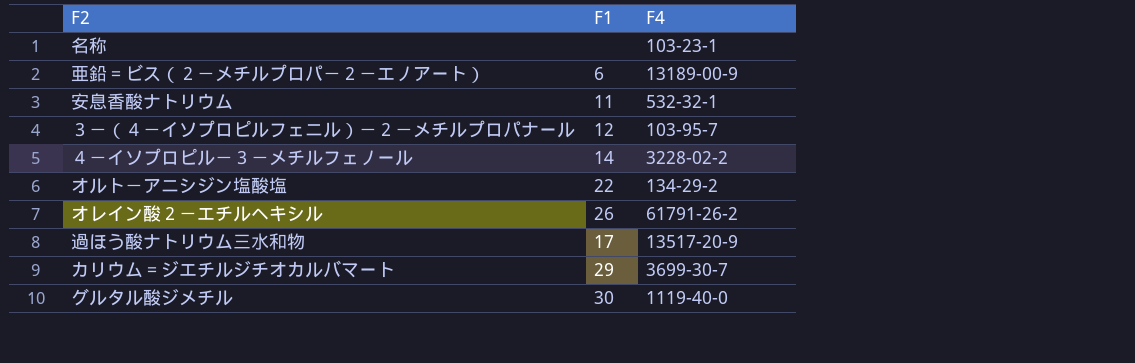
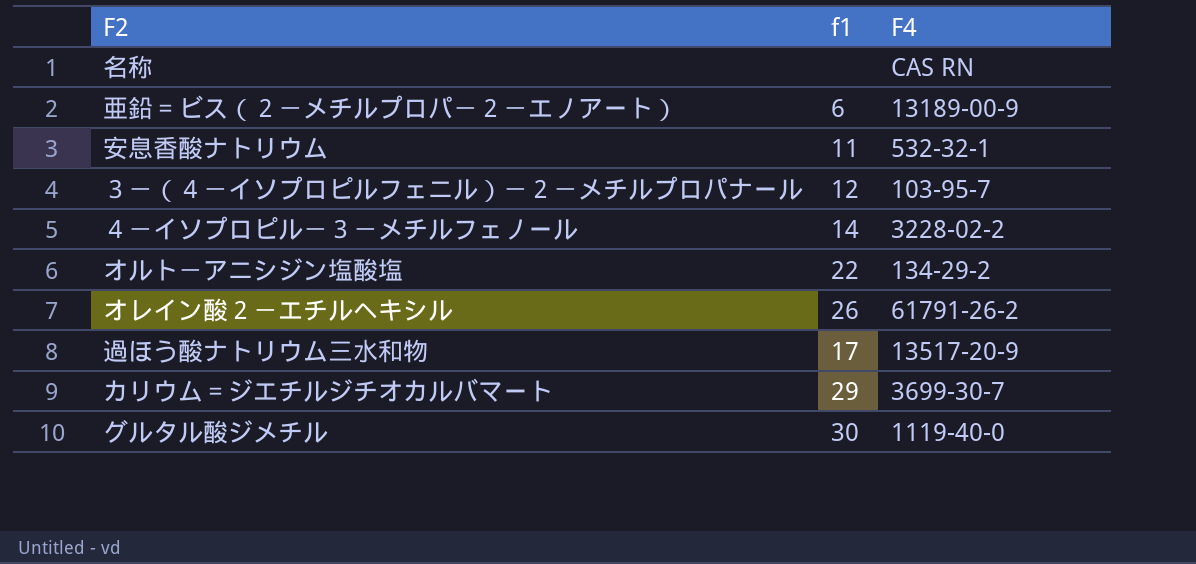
column name: F1 -> f1
名称 | F4: 103-23-1 -> CAS RN

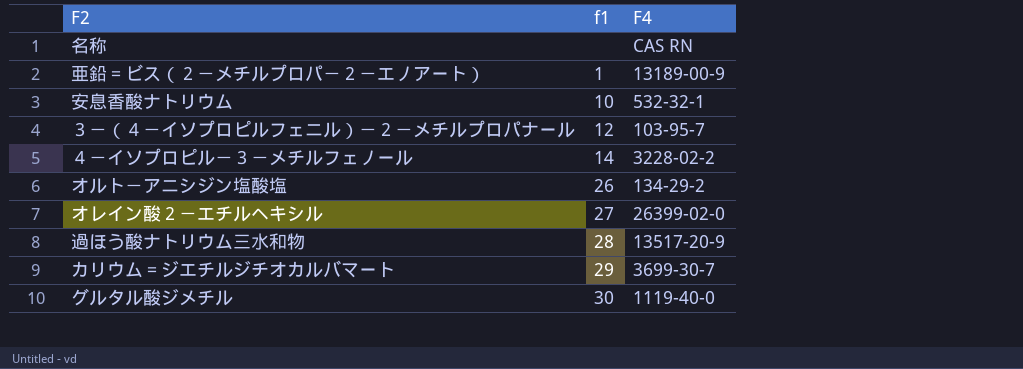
亜鉛＝ビス（２－メチルプロパ－２－エノアート） | f1: 6 -> 1
安息香酸ナトリウム | f1: 11 -> 10
オルト－アニシジン塩酸塩 | f1: 22 -> 26
オレイン酸２－エチルヘキシル | f1: 26 -> 27
オレイン酸２－エチルヘキシル | F4: 61791-26-2 -> 26399-02-0
過ほう酸ナトリウム三水和物 | f1: 17 -> 28

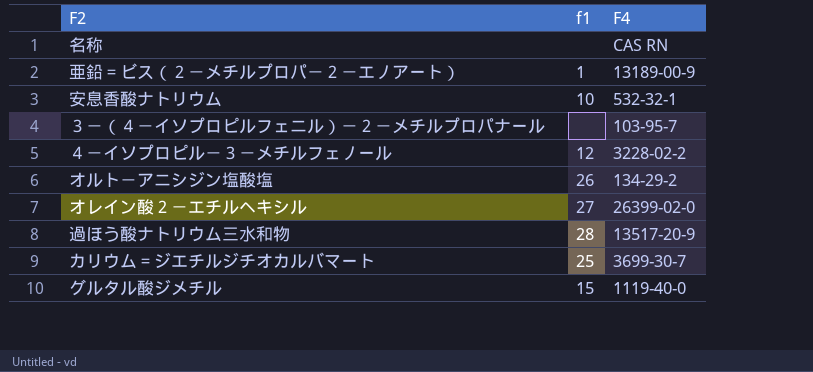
３－（４－イソプロピルフェニル）－２－メチルプロパナール | f1: 12 -> none
４－イソプロピル－３－メチルフェノール | f1: 14 -> 12
カリウム＝ジエチルジチオカルバマート | f1: 29 -> 25
グルタル酸ジメチル | f1: 30 -> 15

